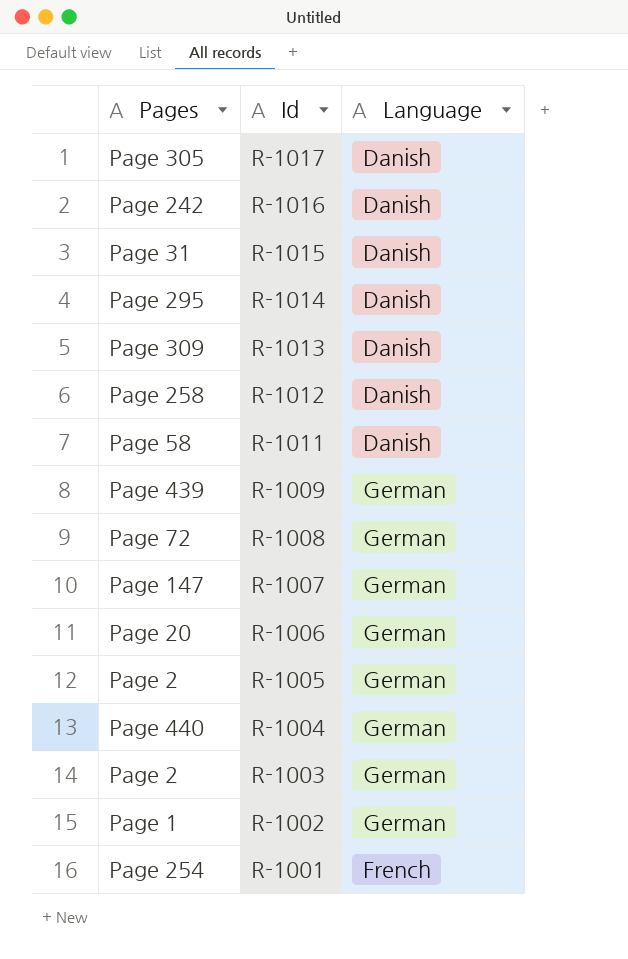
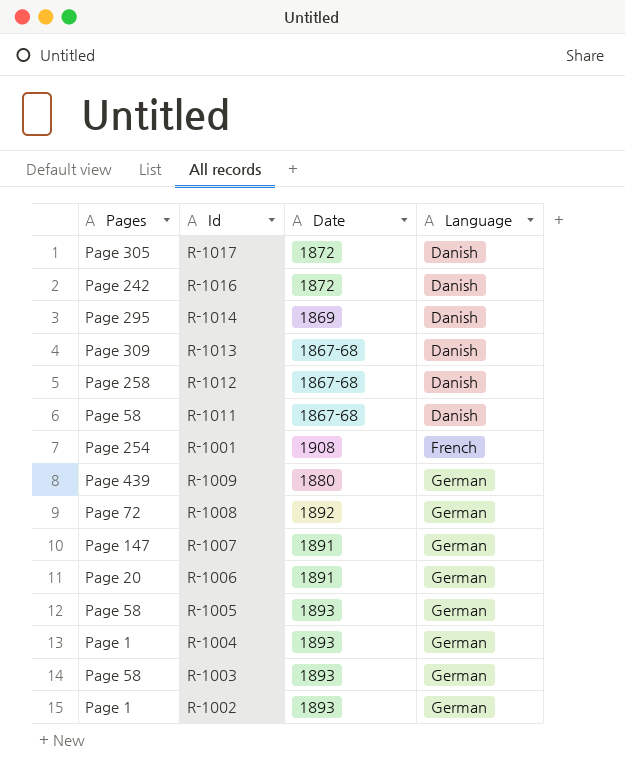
row order: Id descending -> Language ascending
column Date | position: none -> 3
row R-1015: Page 31 | Danish -> none
R-1005 | Pages: Page 2 -> Page 58
R-1004 | Pages: Page 440 -> Page 1
R-1003 | Pages: Page 2 -> Page 58

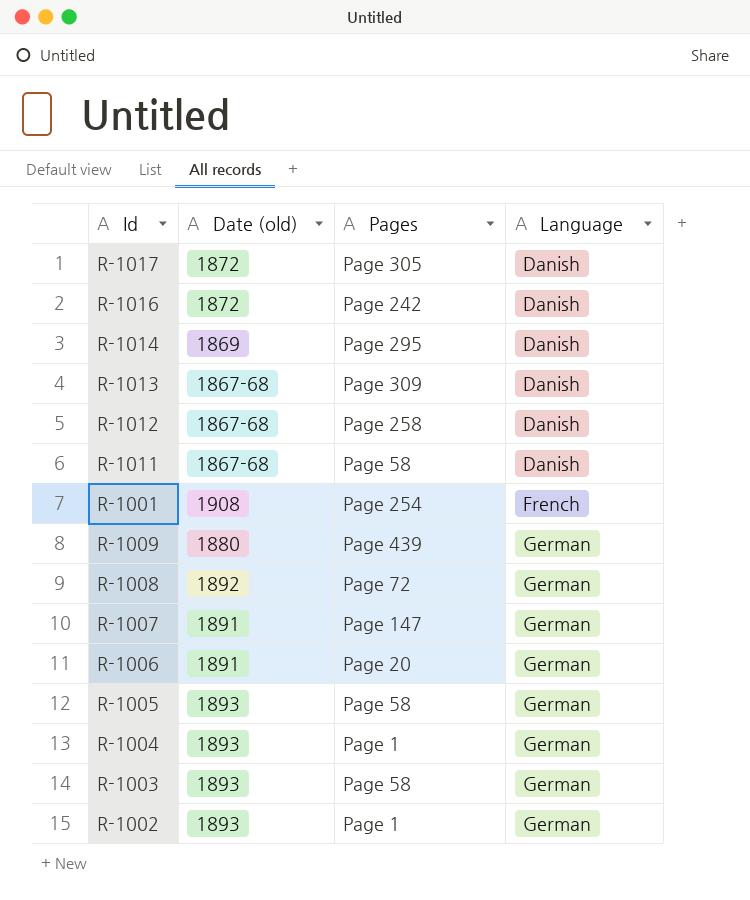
column name: Date -> Date (old)
column Pages | position: 1 -> 3

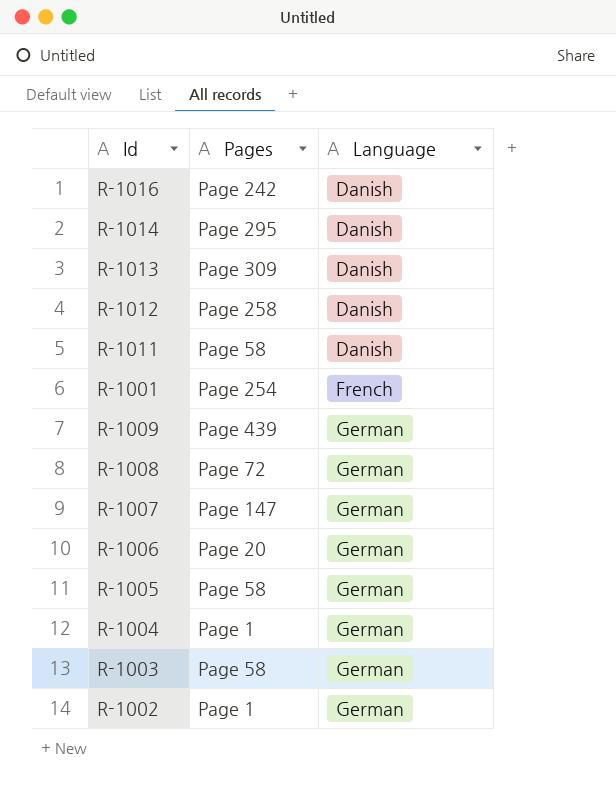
column Date (old) | position: 2 -> none
row R-1017: 1872 | Page 305 | Danish -> none

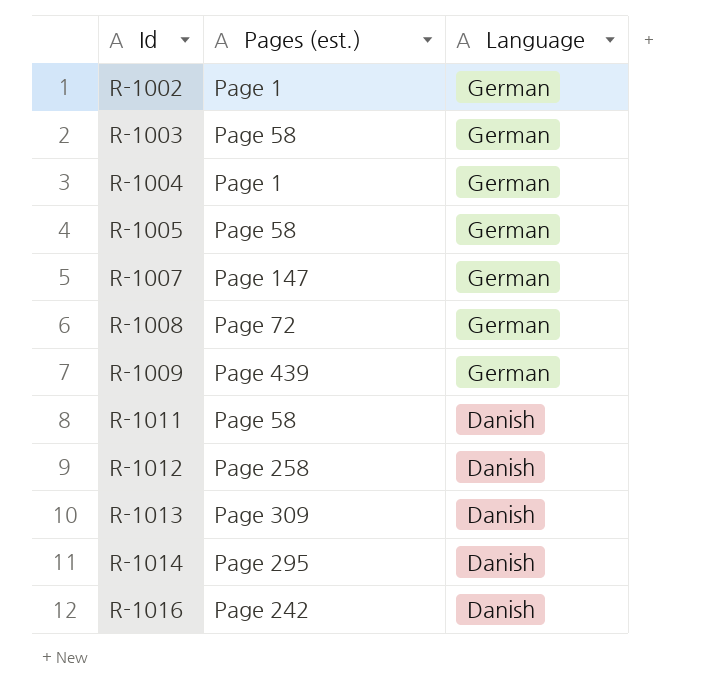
row order: Language ascending -> Id ascending
column name: Pages -> Pages (est.)
row R-1001: Page 254 | French -> none
row R-1006: Page 20 | German -> none

